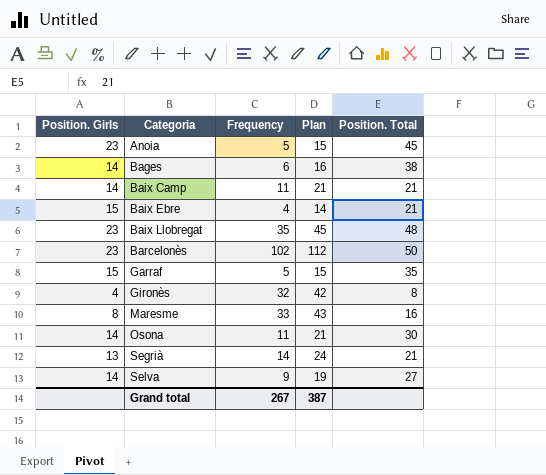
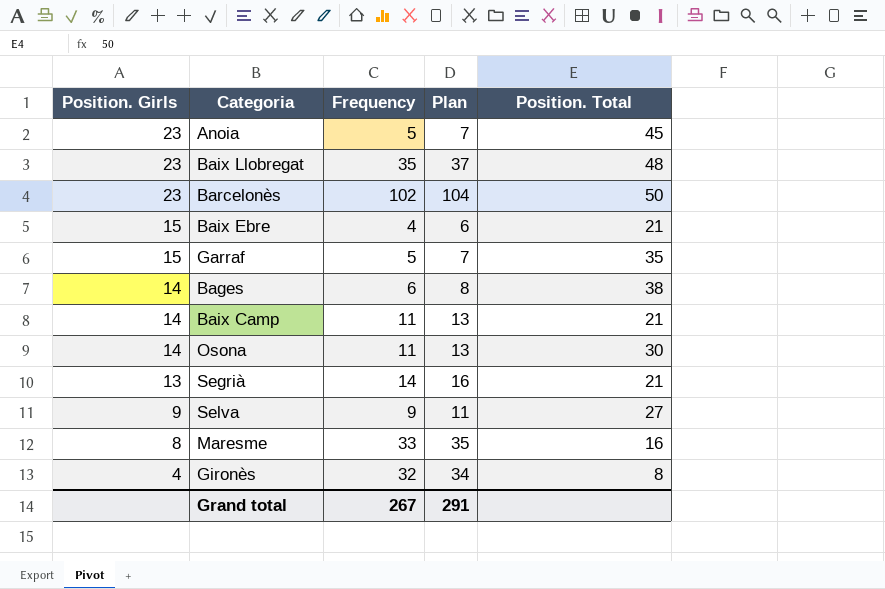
row order: Categoria ascending -> Position. Girls descending
column Plan | formula: [Frequency] + 10 -> [Frequency] + 2
Selva | Position. Girls: 14 -> 9
Grand total | Plan: 387 -> 291

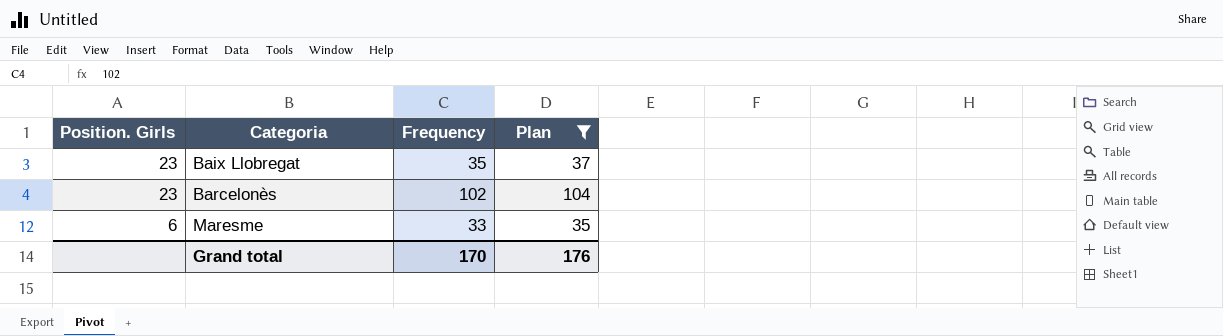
filter: none -> Plan >= 35
column Position. Total | position: 5 -> none
Maresme | Position. Girls: 8 -> 6
Grand total | Frequency: 267 -> 170
Grand total | Plan: 291 -> 176

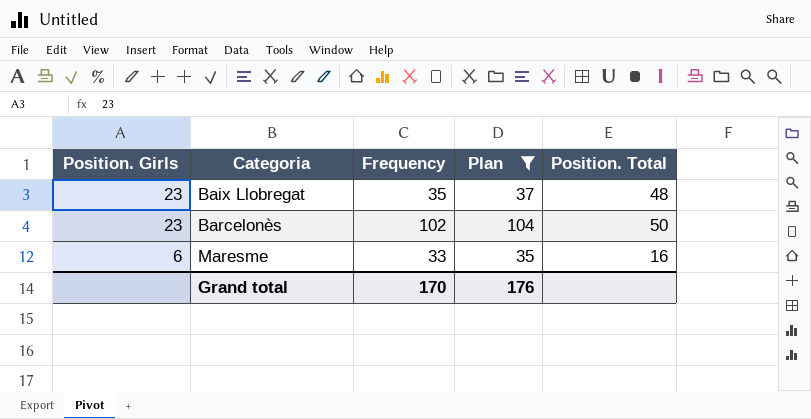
column Position. Total | position: none -> 5

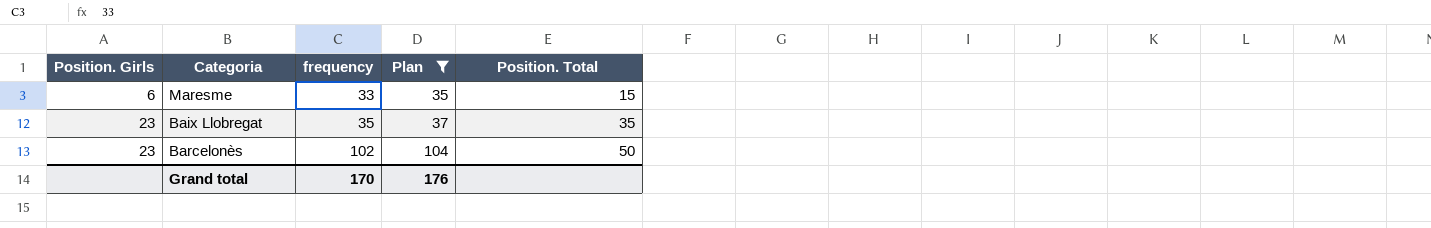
row order: Position. Girls descending -> Position. Girls ascending
column name: Frequency -> frequency
Maresme | Position. Total: 16 -> 15
Baix Llobregat | Position. Total: 48 -> 35

